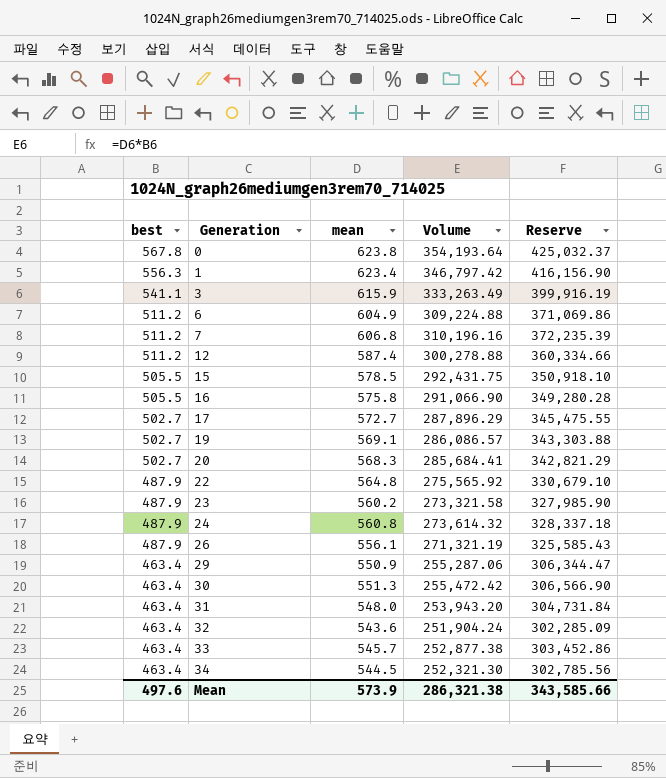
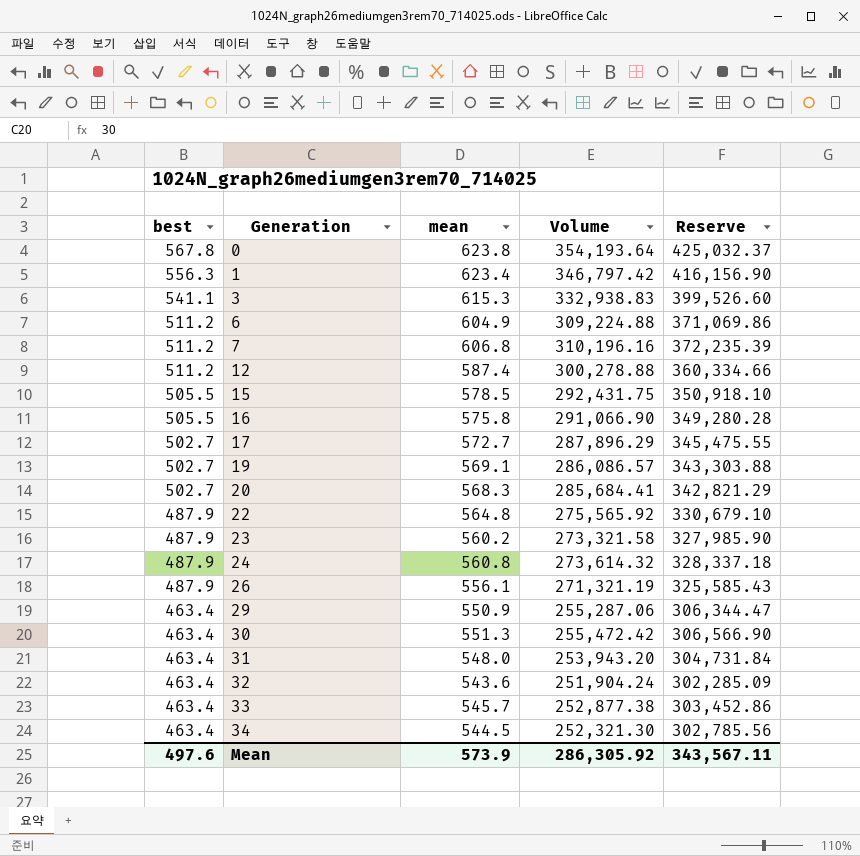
3 | mean: 615.9 -> 615.3
3 | Volume: 333,263.49 -> 332,938.83
3 | Reserve: 399,916.19 -> 399,526.60
Mean | Volume: 286,321.38 -> 286,305.92
Mean | Reserve: 343,585.66 -> 343,567.11

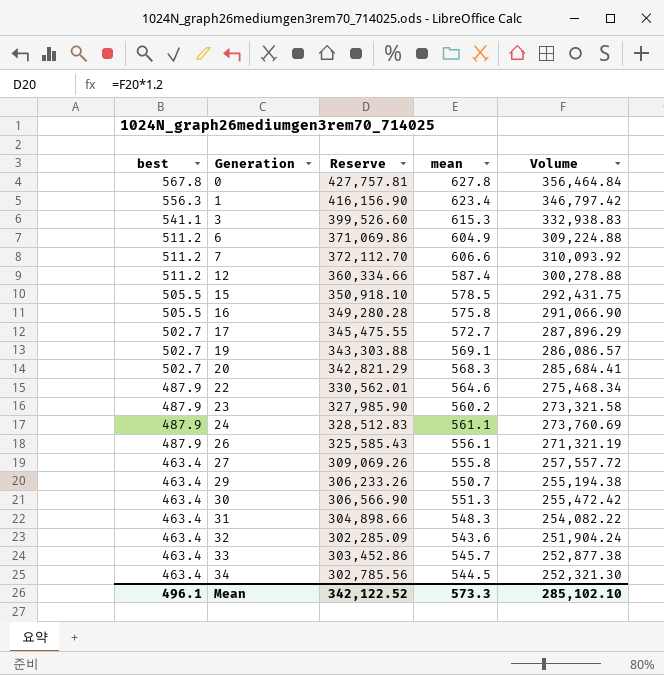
column Reserve | position: 5 -> 3
0 | Reserve: 425,032.37 -> 427,757.81
0 | mean: 623.8 -> 627.8
0 | Volume: 354,193.64 -> 356,464.84
7 | Reserve: 372,235.39 -> 372,112.70
7 | mean: 606.8 -> 606.6
7 | Volume: 310,196.16 -> 310,093.92
22 | Reserve: 330,679.10 -> 330,562.01
22 | mean: 564.8 -> 564.6
22 | Volume: 275,565.92 -> 275,468.34
24 | Reserve: 328,337.18 -> 328,512.83
24 | mean: 560.8 -> 561.1
24 | Volume: 273,614.32 -> 273,760.69
row 27: none -> 463.4 | 309,069.26 | 555.8 | 257,557.72
29 | Reserve: 306,344.47 -> 306,233.26
29 | mean: 550.9 -> 550.7
29 | Volume: 255,287.06 -> 255,194.38
31 | Reserve: 304,731.84 -> 304,898.66
31 | mean: 548.0 -> 548.3
31 | Volume: 253,943.20 -> 254,082.22
Mean | best: 497.6 -> 496.1
Mean | Reserve: 343,567.11 -> 342,122.52
Mean | mean: 573.9 -> 573.3
Mean | Volume: 286,305.92 -> 285,102.10

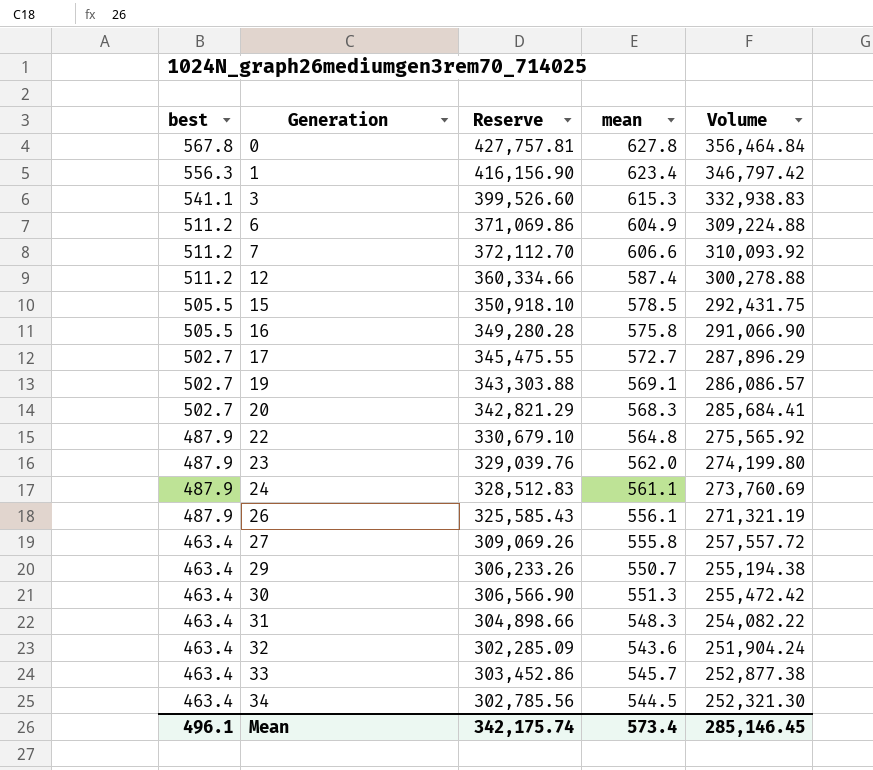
22 | Reserve: 330,562.01 -> 330,679.10
22 | mean: 564.6 -> 564.8
22 | Volume: 275,468.34 -> 275,565.92
23 | Reserve: 327,985.90 -> 329,039.76
23 | mean: 560.2 -> 562.0
23 | Volume: 273,321.58 -> 274,199.80
Mean | Reserve: 342,122.52 -> 342,175.74
Mean | mean: 573.3 -> 573.4
Mean | Volume: 285,102.10 -> 285,146.45

